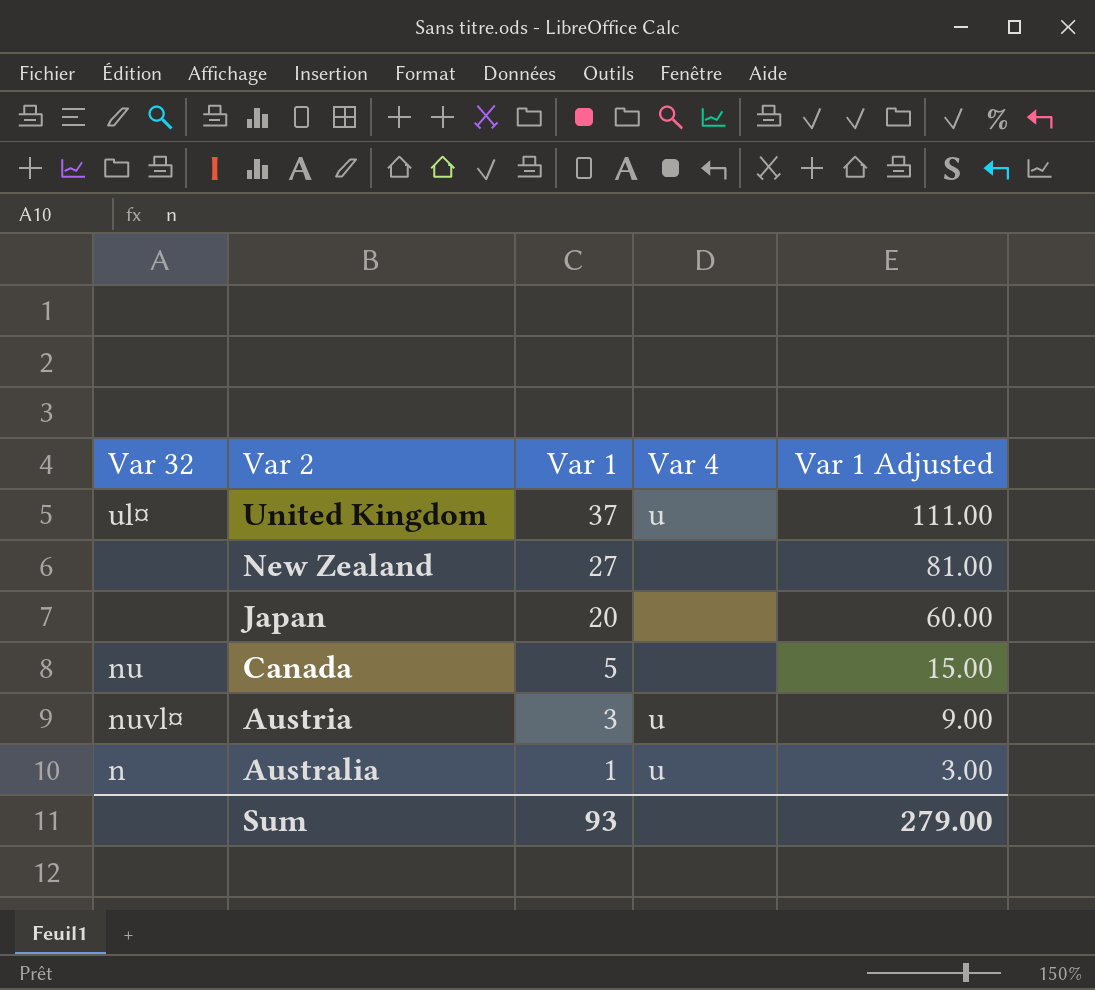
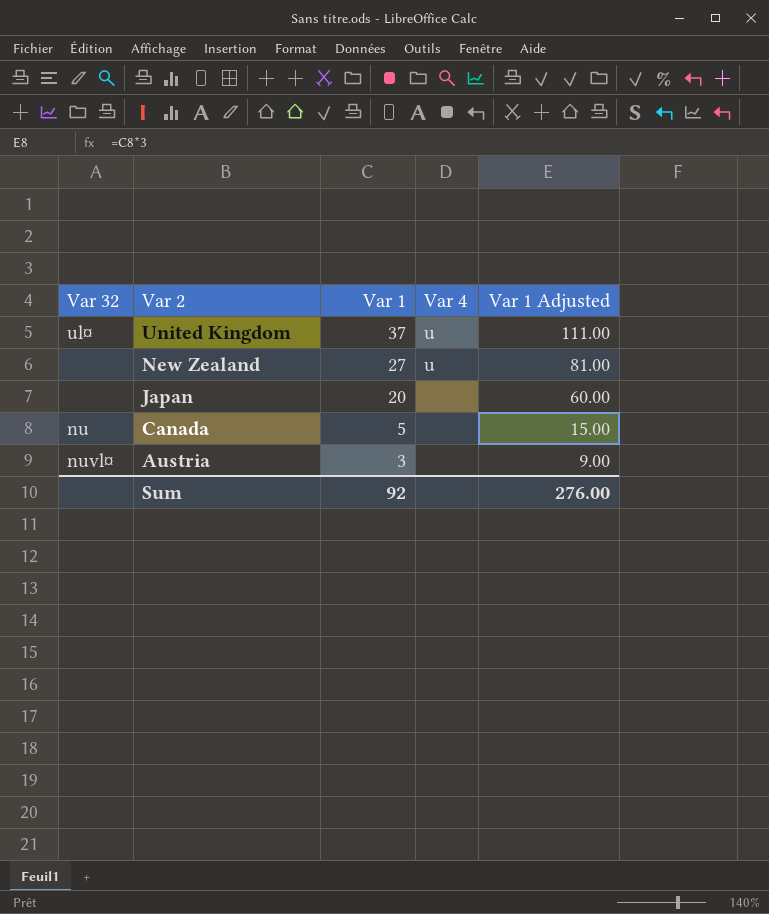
row Australia: n | 1 | u | 3.00 -> none
New Zealand | Var 4: none -> u
Austria | Var 4: u -> none
Sum | Var 1: 93 -> 92
Sum | Var 1 Adjusted: 279.00 -> 276.00

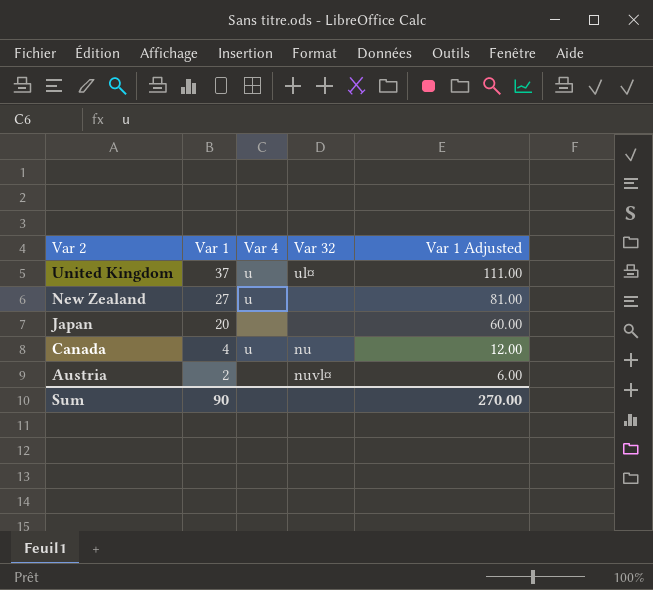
column Var 32 | position: 1 -> 4
Canada | Var 1: 5 -> 4
Canada | Var 4: none -> u
Canada | Var 1 Adjusted: 15.00 -> 12.00
Austria | Var 1: 3 -> 2
Austria | Var 1 Adjusted: 9.00 -> 6.00
Sum | Var 1: 92 -> 90
Sum | Var 1 Adjusted: 276.00 -> 270.00

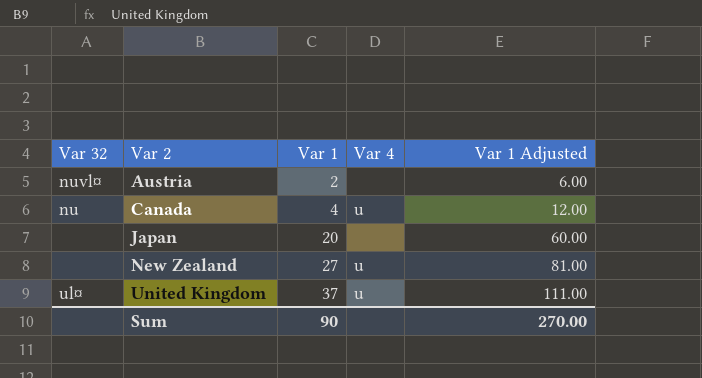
row order: Var 2 descending -> Var 2 ascending
column Var 32 | position: 4 -> 1

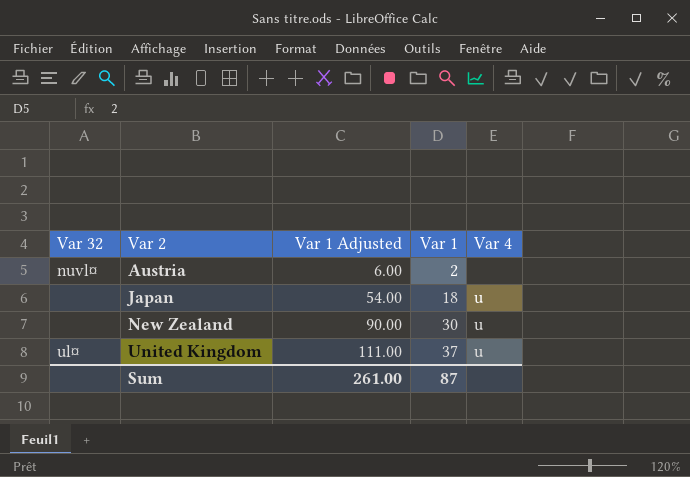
column Var 1 Adjusted | position: 5 -> 3
row Canada: nu | 4 | u | 12.00 -> none
Japan | Var 1 Adjusted: 60.00 -> 54.00
Japan | Var 1: 20 -> 18
Japan | Var 4: none -> u
New Zealand | Var 1 Adjusted: 81.00 -> 90.00
New Zealand | Var 1: 27 -> 30
Sum | Var 1 Adjusted: 270.00 -> 261.00
Sum | Var 1: 90 -> 87

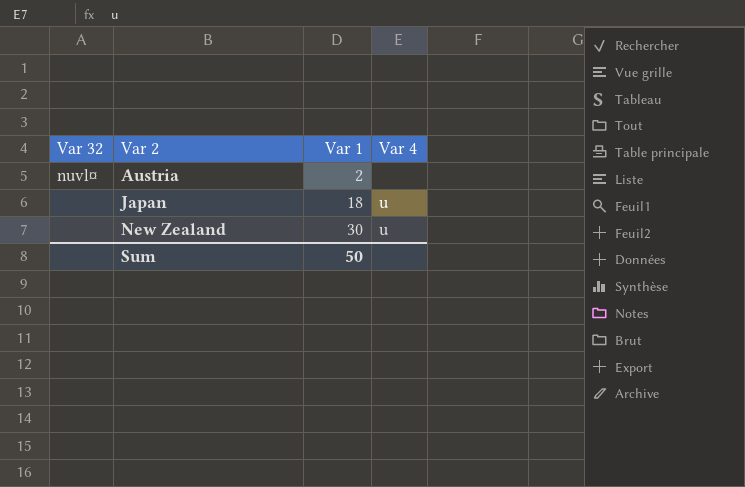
column Var 1 Adjusted | formula: [Var 1] * 3 -> none
row United Kingdom: ul¤ | 111.00 | 37 | u -> none
Sum | Var 1: 87 -> 50

